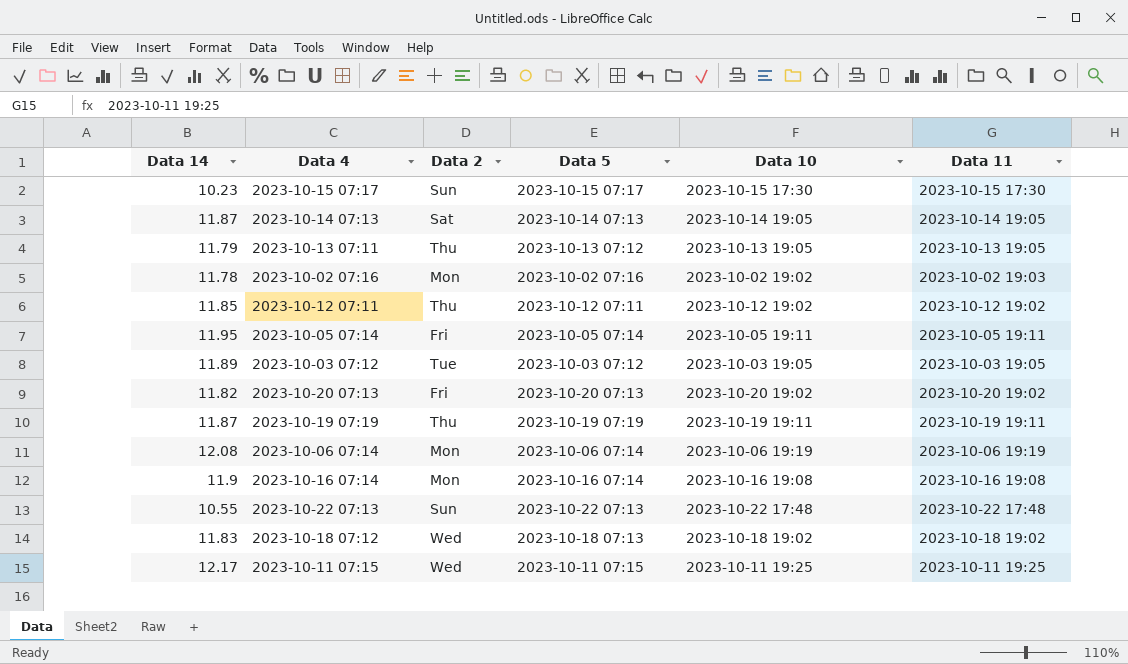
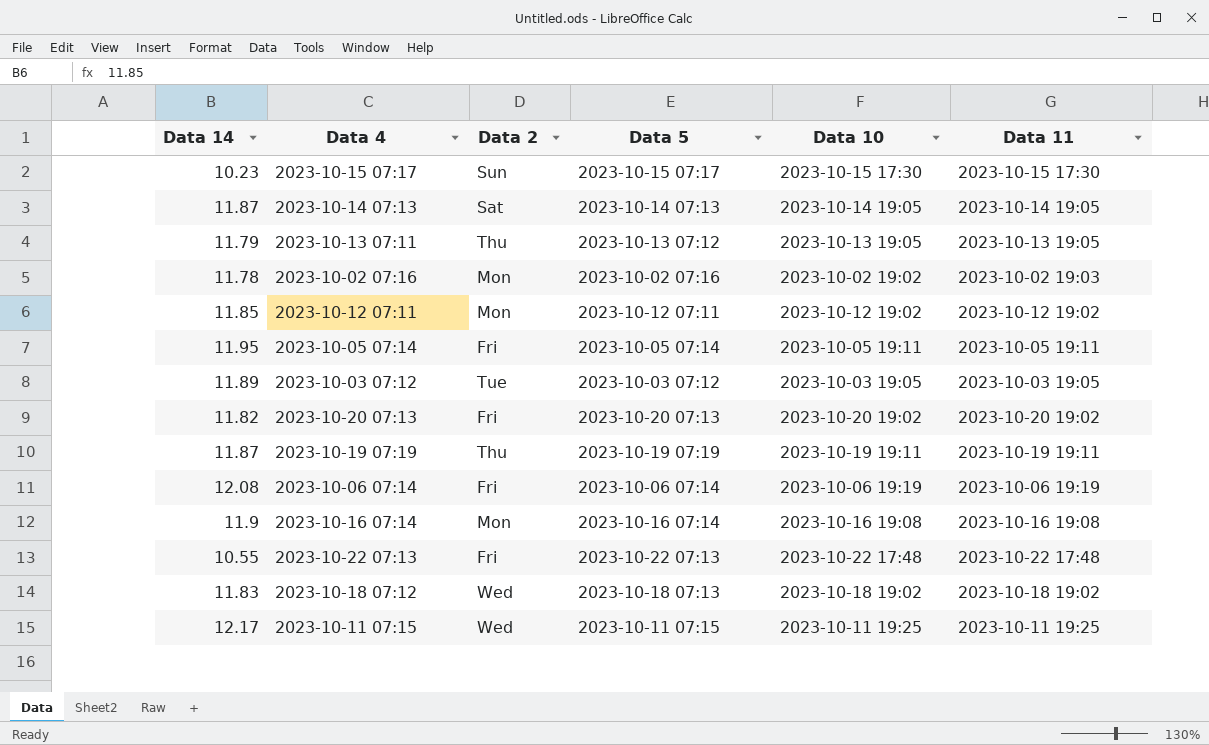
2023-10-12 07:11 | Data 2: Thu -> Mon
2023-10-06 07:14 | Data 2: Mon -> Fri
2023-10-22 07:13 | Data 2: Sun -> Fri

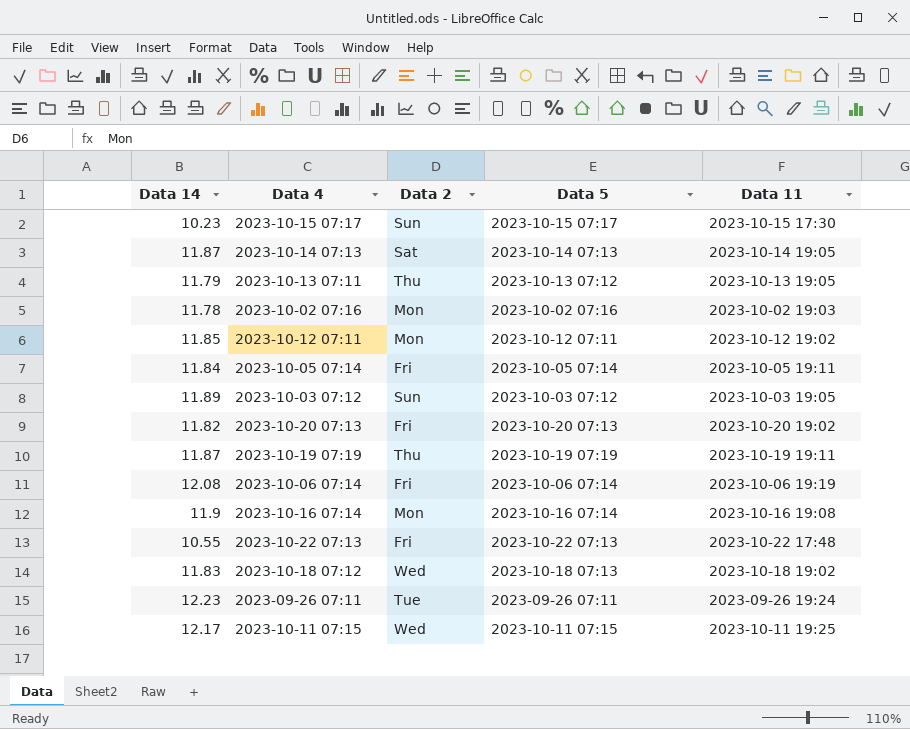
column Data 10 | position: 5 -> none
2023-10-05 07:14 | Data 14: 11.95 -> 11.84
2023-10-03 07:12 | Data 2: Tue -> Sun
row 2023-09-26 07:11: none -> 12.23 | Tue | 2023-09-26 07:11 | 2023-09-26 19:24

